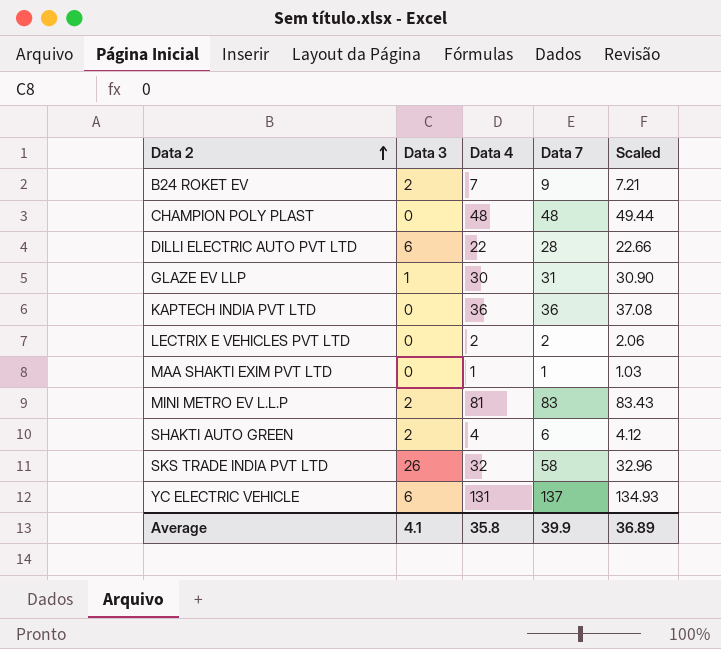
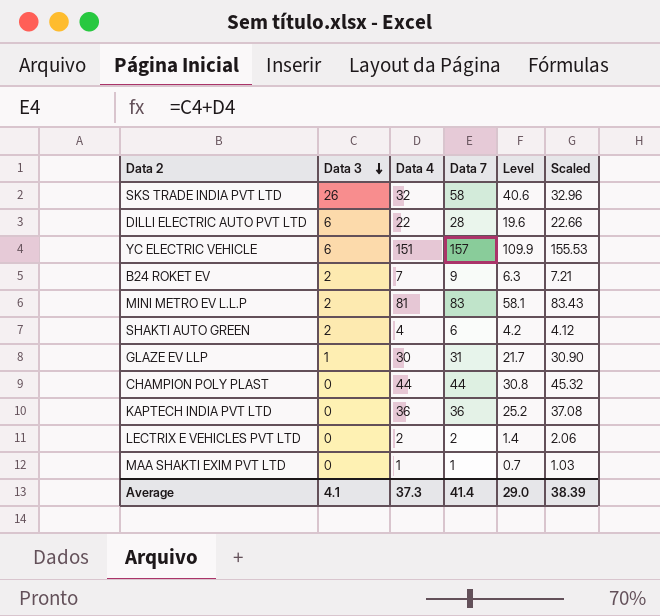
row order: Data 2 ascending -> Data 3 descending
column Level | formula: none -> [Data 7] * 0.7
YC ELECTRIC VEHICLE | Data 4: 131 -> 151
YC ELECTRIC VEHICLE | Data 7: 137 -> 157
YC ELECTRIC VEHICLE | Scaled: 134.93 -> 155.53
CHAMPION POLY PLAST | Data 4: 48 -> 44
CHAMPION POLY PLAST | Data 7: 48 -> 44
CHAMPION POLY PLAST | Scaled: 49.44 -> 45.32
Average | Data 4: 35.8 -> 37.3
Average | Data 7: 39.9 -> 41.4
Average | Scaled: 36.89 -> 38.39

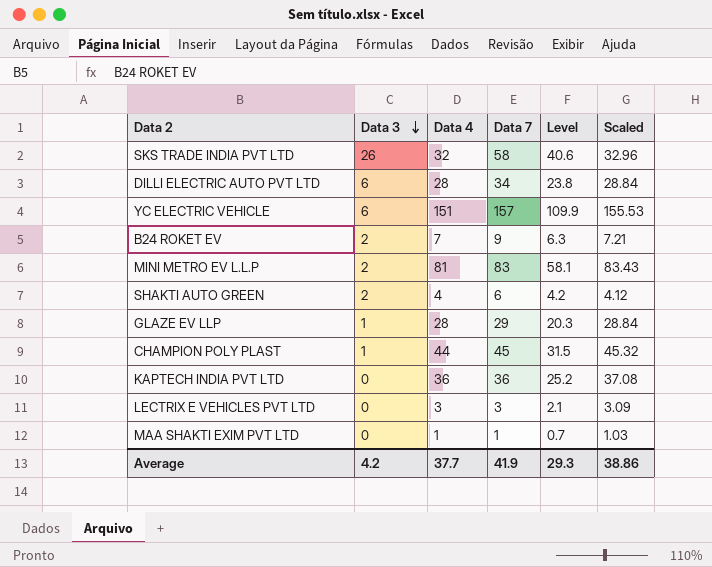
DILLI ELECTRIC AUTO PVT LTD | Data 4: 22 -> 28
DILLI ELECTRIC AUTO PVT LTD | Data 7: 28 -> 34
DILLI ELECTRIC AUTO PVT LTD | Level: 19.6 -> 23.8
DILLI ELECTRIC AUTO PVT LTD | Scaled: 22.66 -> 28.84
GLAZE EV LLP | Data 4: 30 -> 28
GLAZE EV LLP | Data 7: 31 -> 29
GLAZE EV LLP | Level: 21.7 -> 20.3
GLAZE EV LLP | Scaled: 30.90 -> 28.84
CHAMPION POLY PLAST | Data 3: 0 -> 1
CHAMPION POLY PLAST | Data 7: 44 -> 45
CHAMPION POLY PLAST | Level: 30.8 -> 31.5
LECTRIX E VEHICLES PVT LTD | Data 4: 2 -> 3
LECTRIX E VEHICLES PVT LTD | Data 7: 2 -> 3
LECTRIX E VEHICLES PVT LTD | Level: 1.4 -> 2.1
LECTRIX E VEHICLES PVT LTD | Scaled: 2.06 -> 3.09
Average | Data 3: 4.1 -> 4.2
Average | Data 4: 37.3 -> 37.7
Average | Data 7: 41.4 -> 41.9
Average | Level: 29.0 -> 29.3
Average | Scaled: 38.39 -> 38.86

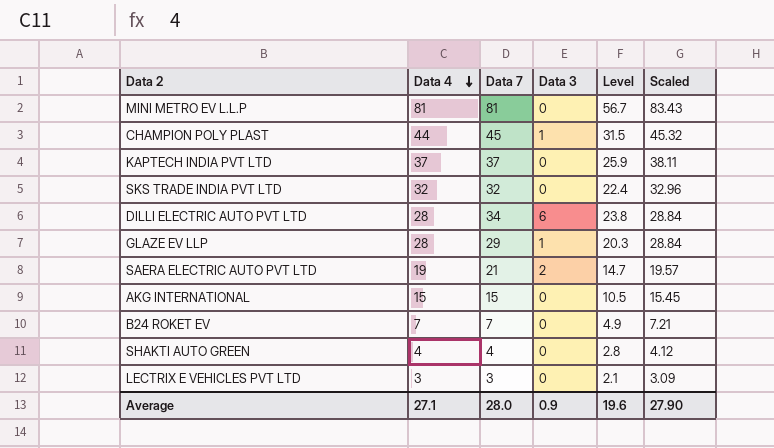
row order: Data 3 descending -> Data 4 descending
column Data 3 | position: 2 -> 4
row YC ELECTRIC VEHICLE: 6 | 151 | 157 | 109.9 | 155.53 -> none
row MAA SHAKTI EXIM PVT LTD: 0 | 1 | 1 | 0.7 | 1.03 -> none
MINI METRO EV L.L.P | Data 7: 83 -> 81
MINI METRO EV L.L.P | Data 3: 2 -> 0
MINI METRO EV L.L.P | Level: 58.1 -> 56.7
KAPTECH INDIA PVT LTD | Data 4: 36 -> 37
KAPTECH INDIA PVT LTD | Data 7: 36 -> 37
KAPTECH INDIA PVT LTD | Level: 25.2 -> 25.9
KAPTECH INDIA PVT LTD | Scaled: 37.08 -> 38.11
SKS TRADE INDIA PVT LTD | Data 7: 58 -> 32
SKS TRADE INDIA PVT LTD | Data 3: 26 -> 0
SKS TRADE INDIA PVT LTD | Level: 40.6 -> 22.4
row SAERA ELECTRIC AUTO PVT LTD: none -> 19 | 21 | 2 | 14.7 | 19.57
row AKG INTERNATIONAL: none -> 15 | 15 | 0 | 10.5 | 15.45
B24 ROKET EV | Data 7: 9 -> 7
B24 ROKET EV | Data 3: 2 -> 0
B24 ROKET EV | Level: 6.3 -> 4.9
SHAKTI AUTO GREEN | Data 7: 6 -> 4
SHAKTI AUTO GREEN | Data 3: 2 -> 0
SHAKTI AUTO GREEN | Level: 4.2 -> 2.8
Average | Data 4: 37.7 -> 27.1
Average | Data 7: 41.9 -> 28.0
Average | Data 3: 4.2 -> 0.9
Average | Level: 29.3 -> 19.6
Average | Scaled: 38.86 -> 27.90

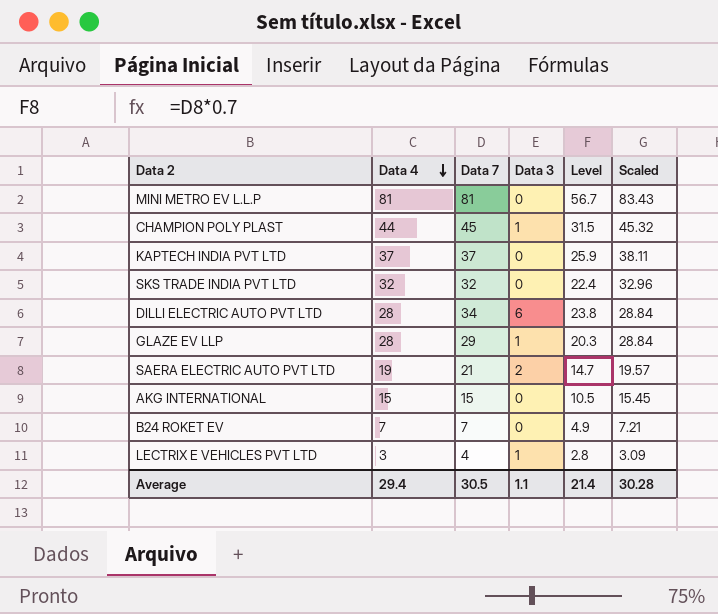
row SHAKTI AUTO GREEN: 4 | 4 | 0 | 2.8 | 4.12 -> none
LECTRIX E VEHICLES PVT LTD | Data 7: 3 -> 4
LECTRIX E VEHICLES PVT LTD | Data 3: 0 -> 1
LECTRIX E VEHICLES PVT LTD | Level: 2.1 -> 2.8
Average | Data 4: 27.1 -> 29.4
Average | Data 7: 28.0 -> 30.5
Average | Data 3: 0.9 -> 1.1
Average | Level: 19.6 -> 21.4
Average | Scaled: 27.90 -> 30.28

